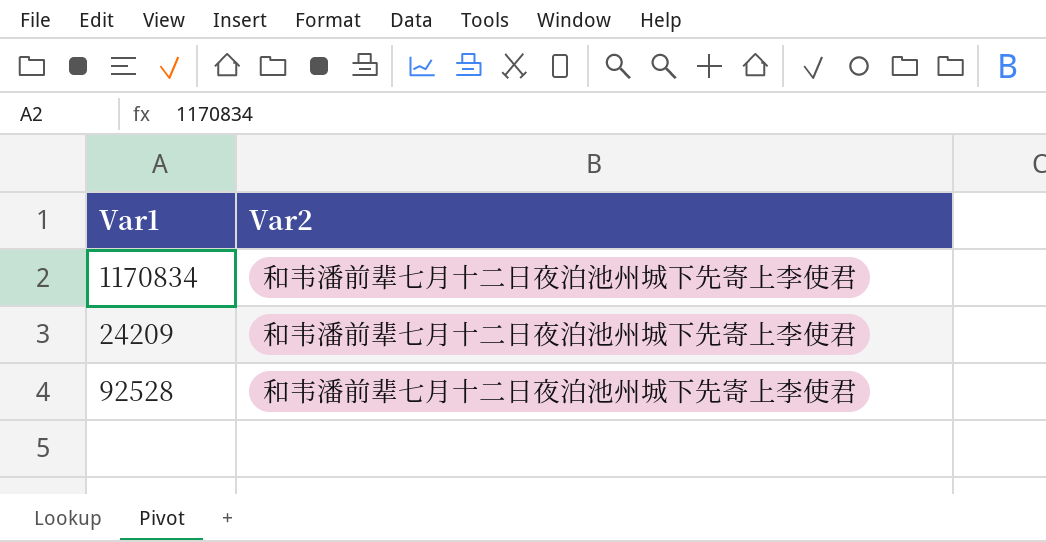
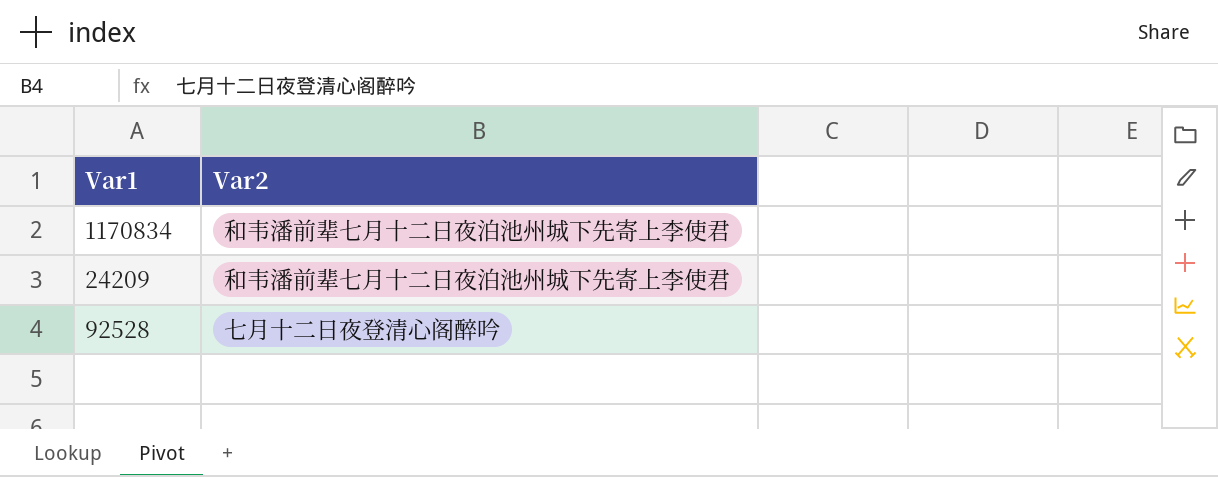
92528 | Var2: 和韦潘前辈七月十二日夜泊池州城下先寄上李使君 -> 七月十二日夜登清心阁醉吟

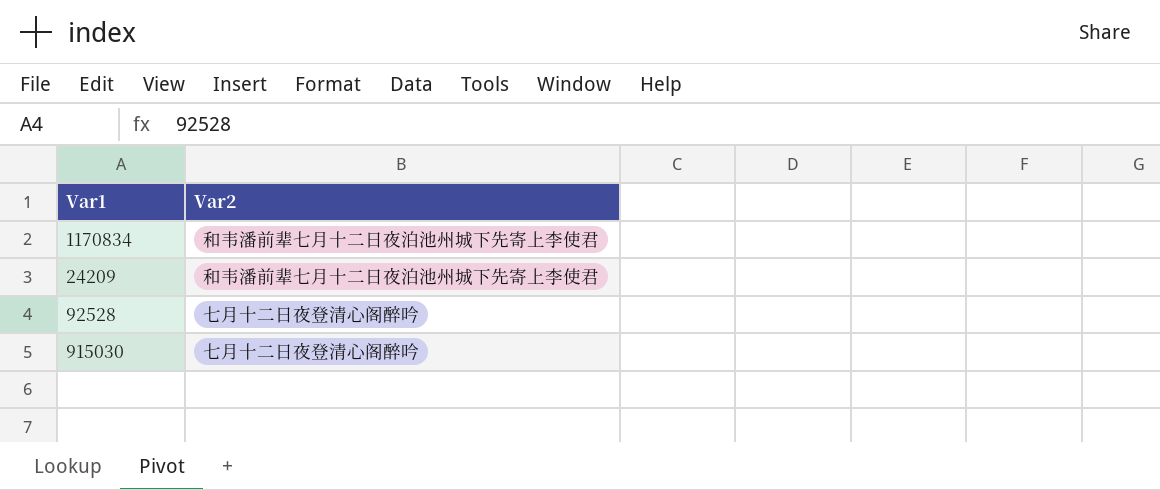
row 915030: none -> 七月十二日夜登清心阁醉吟

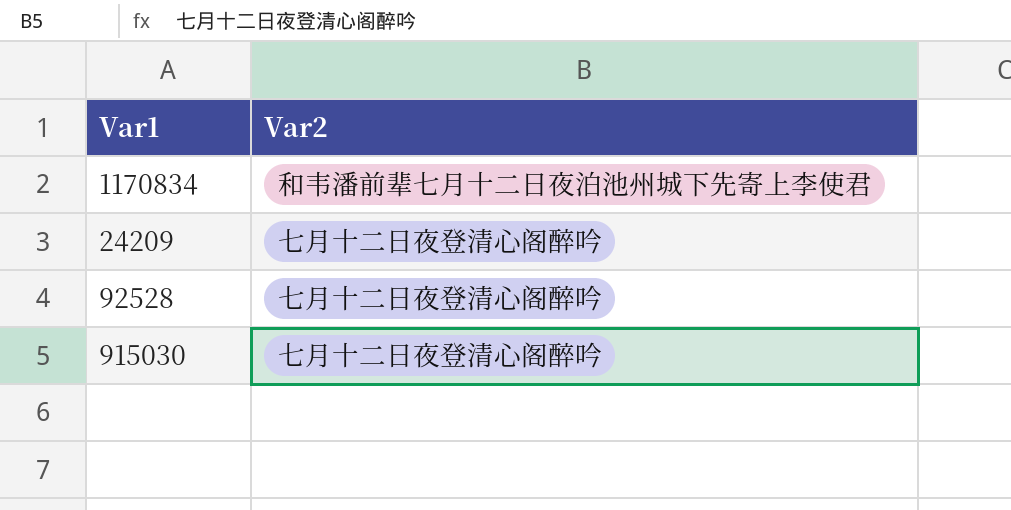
24209 | Var2: 和韦潘前辈七月十二日夜泊池州城下先寄上李使君 -> 七月十二日夜登清心阁醉吟

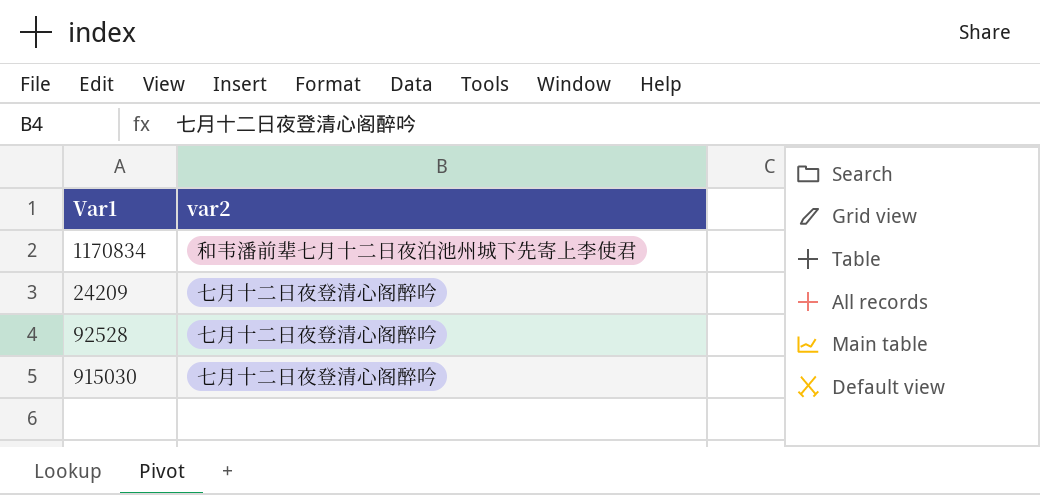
column name: Var2 -> var2

